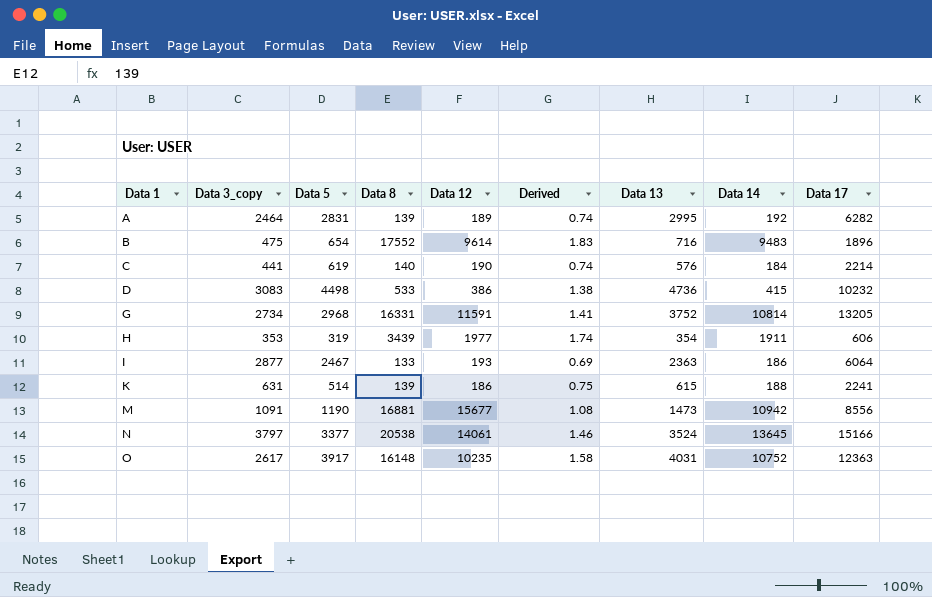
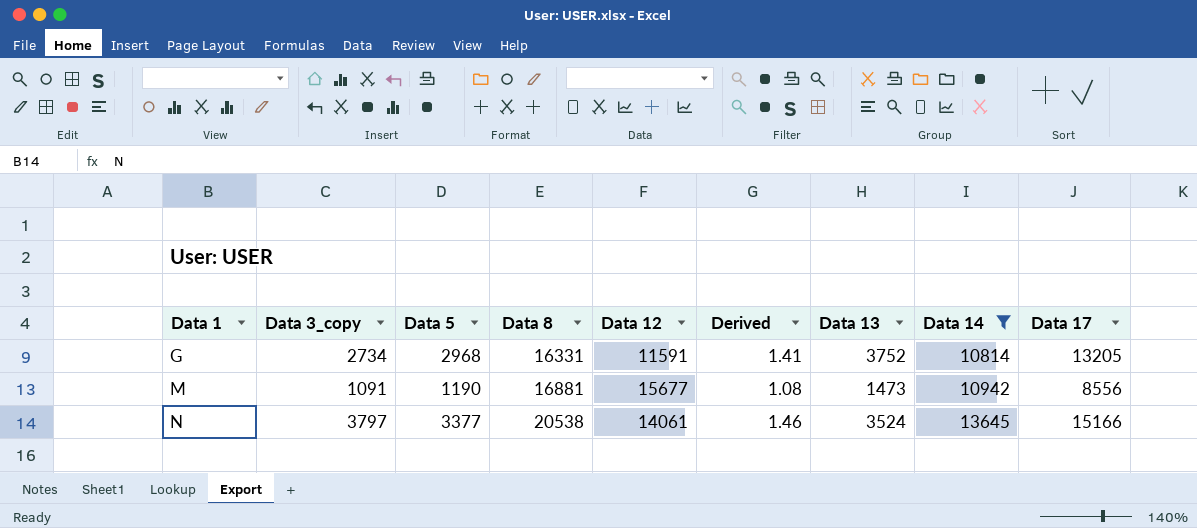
filter: none -> Data 14 >= 10814

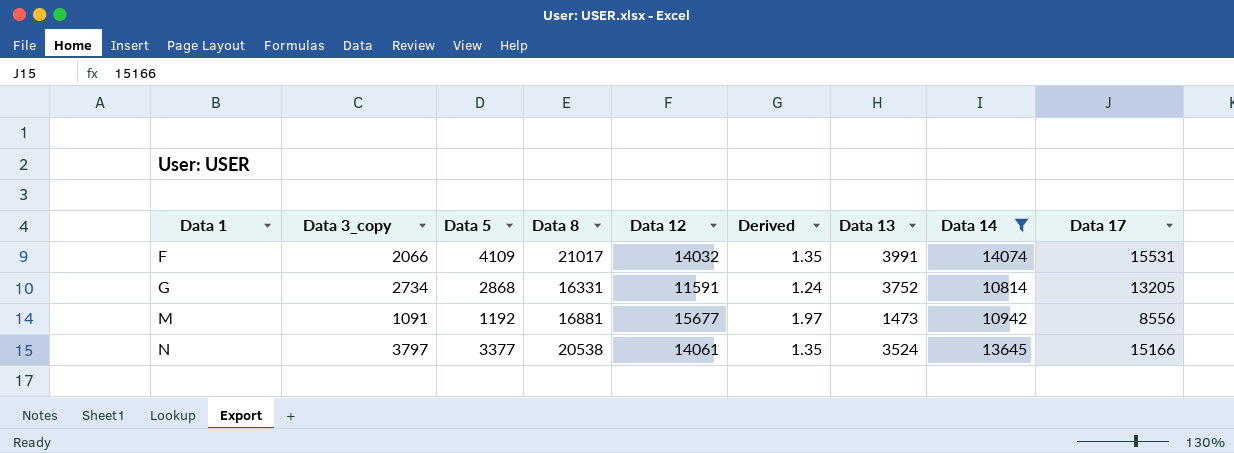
column Derived | formula: [Data 8] / [Data 12] -> [Data 8] / [Data 17]
row F: none -> 2066 | 4109 | 21017 | 14032 | 1.35 | 3991 | 14074 | 15531
G | Data 5: 2968 -> 2868
M | Data 5: 1190 -> 1192

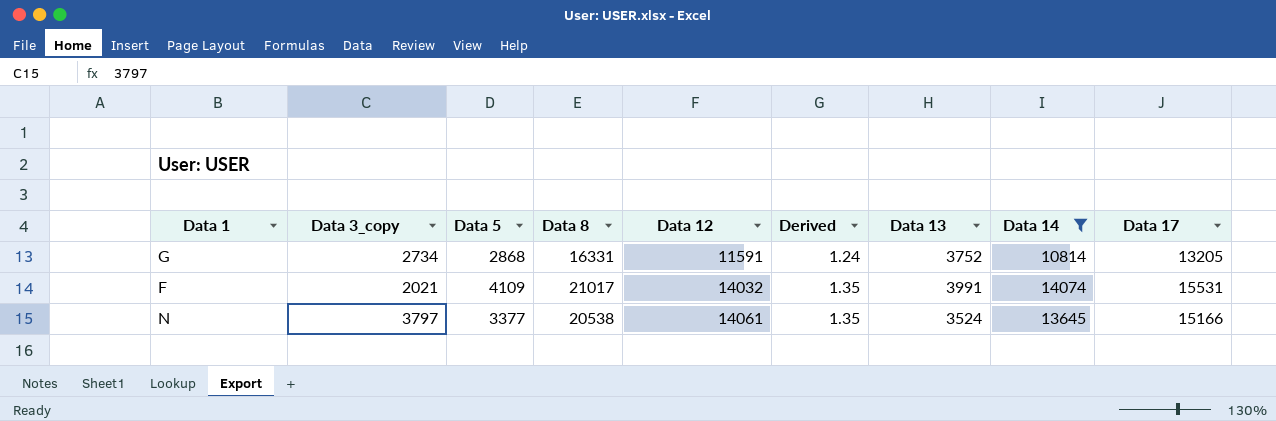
row order: Data 1 ascending -> Data 12 ascending
row M: 1091 | 1192 | 16881 | 15677 | 1.97 | 1473 | 10942 | 8556 -> none
F | Data 3_copy: 2066 -> 2021

